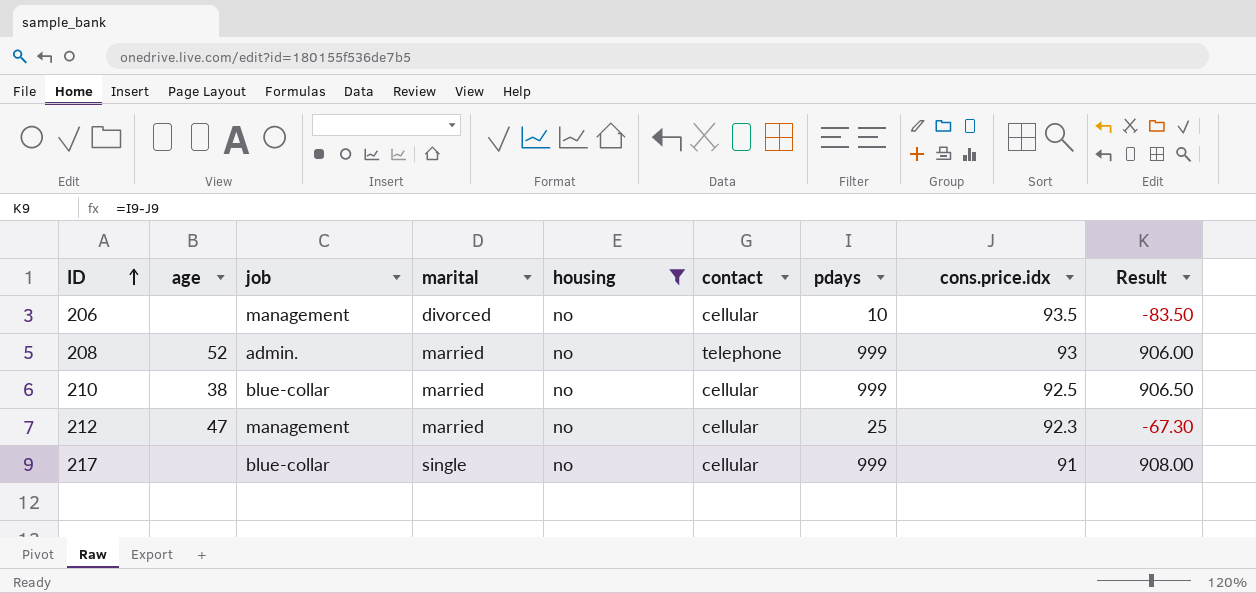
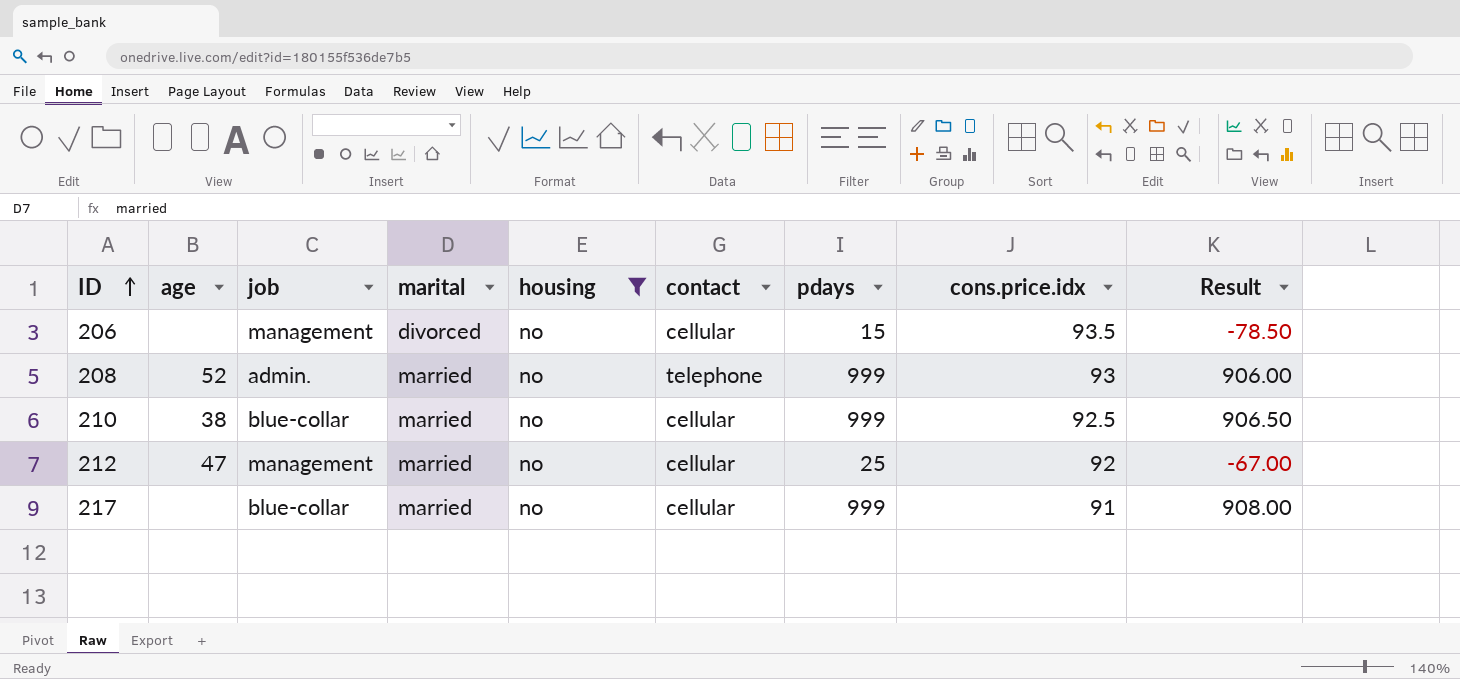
206 | pdays: 10 -> 15
206 | Result: -83.50 -> -78.50
212 | cons.price.idx: 92.3 -> 92
212 | Result: -67.30 -> -67.00
217 | marital: single -> married

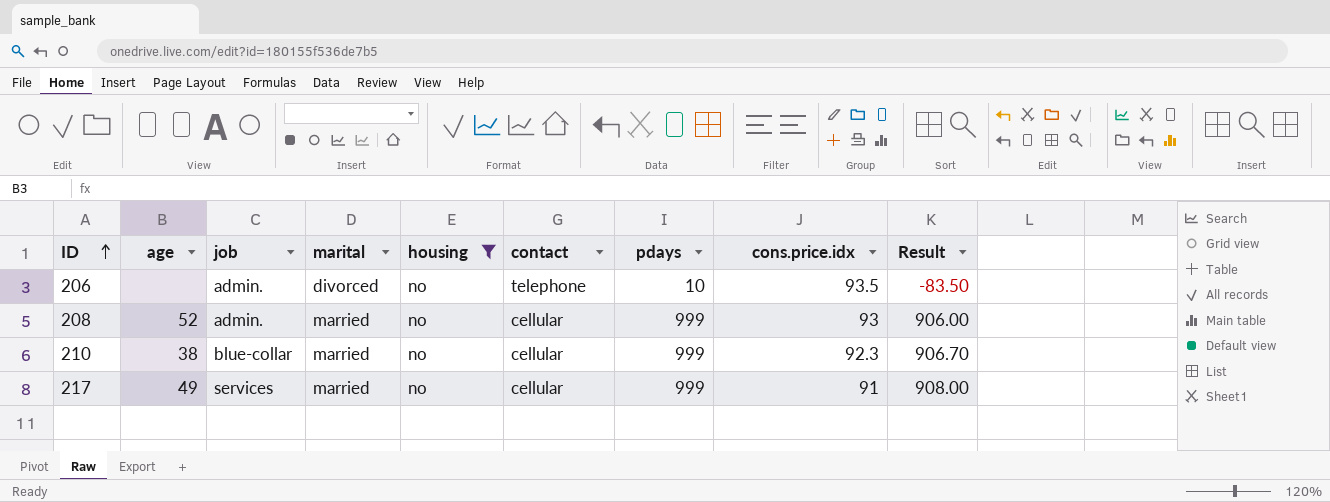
row 212: 47 | management | married | no | cellular | 25 | 92 | -67.00 -> none
206 | job: management -> admin.
206 | contact: cellular -> telephone
206 | pdays: 15 -> 10
206 | Result: -78.50 -> -83.50
208 | contact: telephone -> cellular
210 | cons.price.idx: 92.5 -> 92.3
210 | Result: 906.50 -> 906.70
217 | age: none -> 49
217 | job: blue-collar -> services

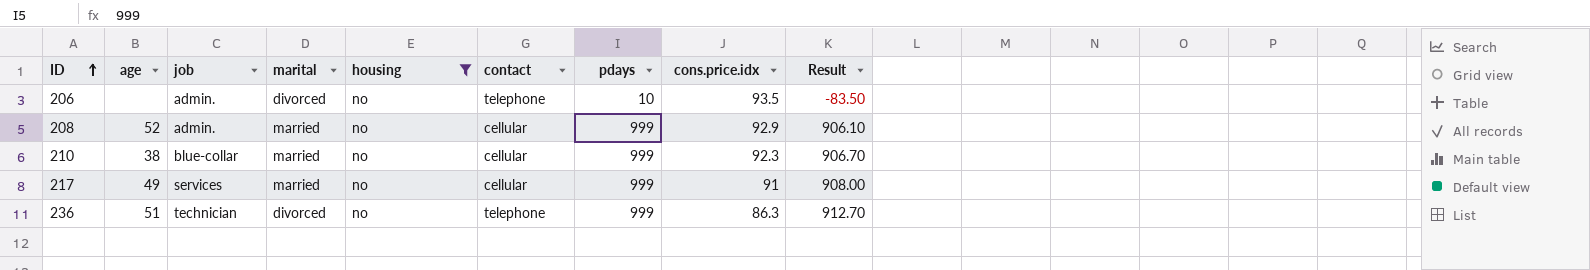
208 | cons.price.idx: 93 -> 92.9
208 | Result: 906.00 -> 906.10
row 236: none -> 51 | technician | divorced | no | telephone | 999 | 86.3 | 912.70

